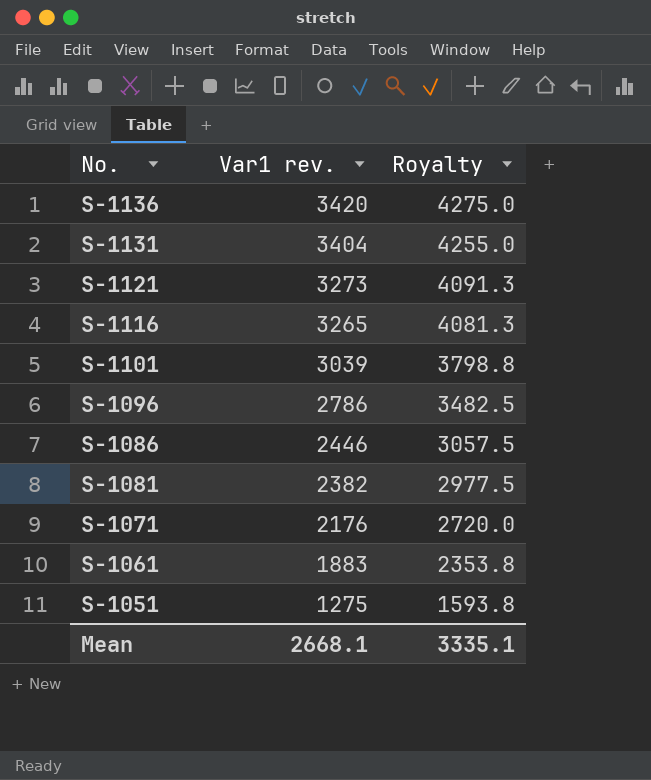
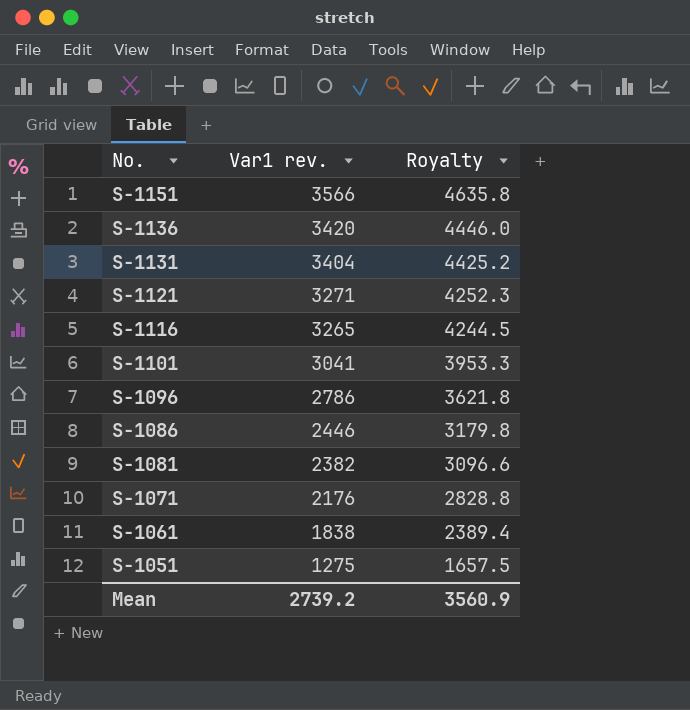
column Royalty | formula: [Var1 rev.] * 1.25 -> [Var1 rev.] * 1.3
row S-1151: none -> 3566 | 4635.8
S-1121 | Var1 rev.: 3273 -> 3271
S-1101 | Var1 rev.: 3039 -> 3041
S-1061 | Var1 rev.: 1883 -> 1838
Mean | Var1 rev.: 2668.1 -> 2739.2
Mean | Royalty: 3335.1 -> 3560.9

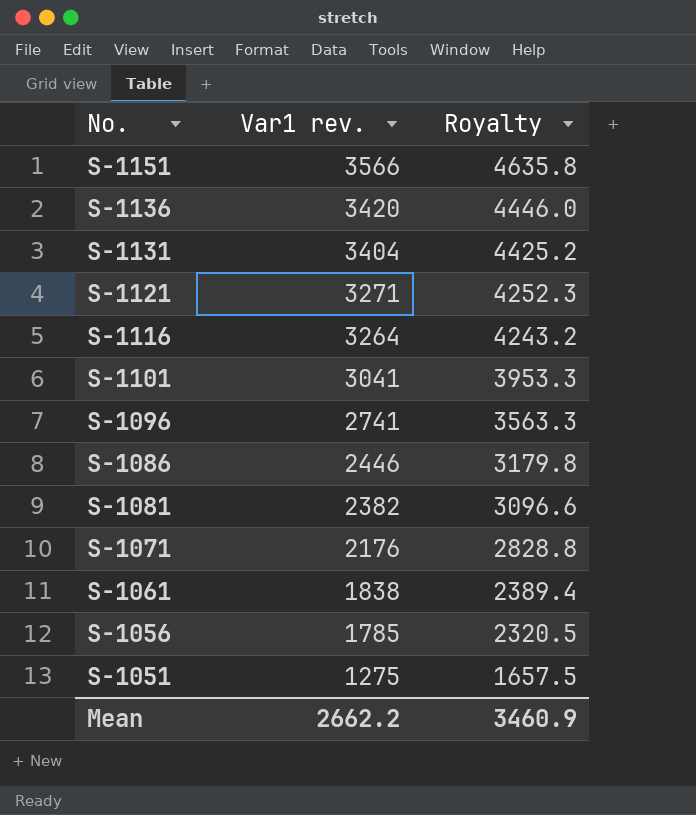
S-1116 | Var1 rev.: 3265 -> 3264
S-1116 | Royalty: 4244.5 -> 4243.2
S-1096 | Var1 rev.: 2786 -> 2741
S-1096 | Royalty: 3621.8 -> 3563.3
row S-1056: none -> 1785 | 2320.5
Mean | Var1 rev.: 2739.2 -> 2662.2
Mean | Royalty: 3560.9 -> 3460.9

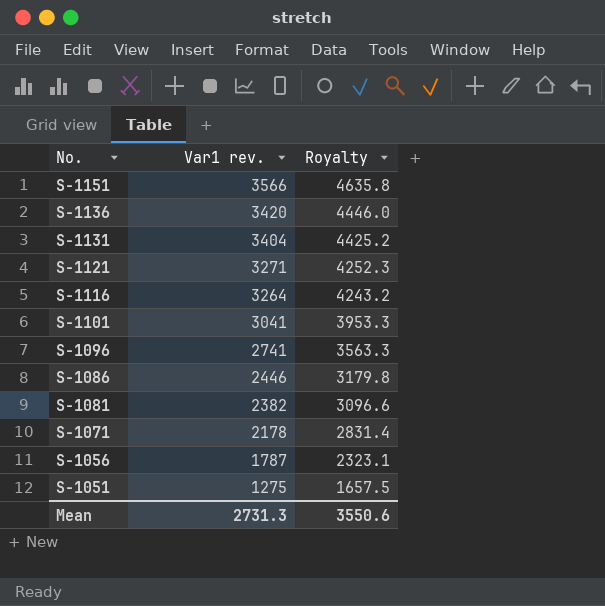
row S-1061: 1838 | 2389.4 -> none
S-1071 | Var1 rev.: 2176 -> 2178
S-1071 | Royalty: 2828.8 -> 2831.4
S-1056 | Var1 rev.: 1785 -> 1787
S-1056 | Royalty: 2320.5 -> 2323.1
Mean | Var1 rev.: 2662.2 -> 2731.3
Mean | Royalty: 3460.9 -> 3550.6

